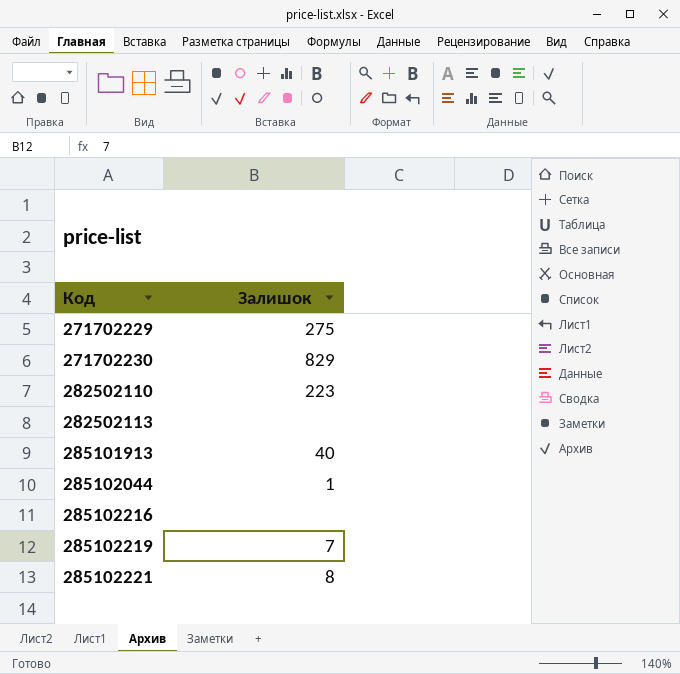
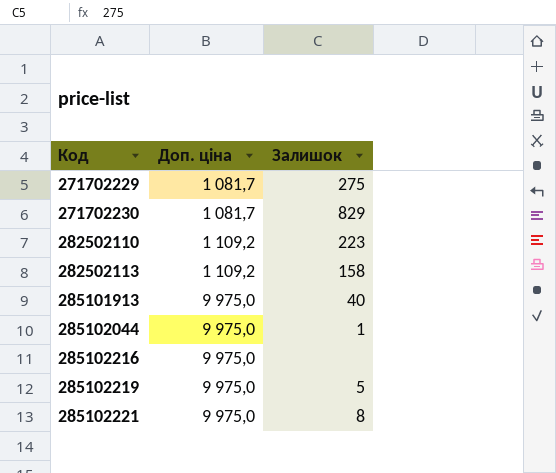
column Доп. ціна | position: none -> 2
282502113 | Залишок: none -> 158
285102219 | Залишок: 7 -> 5

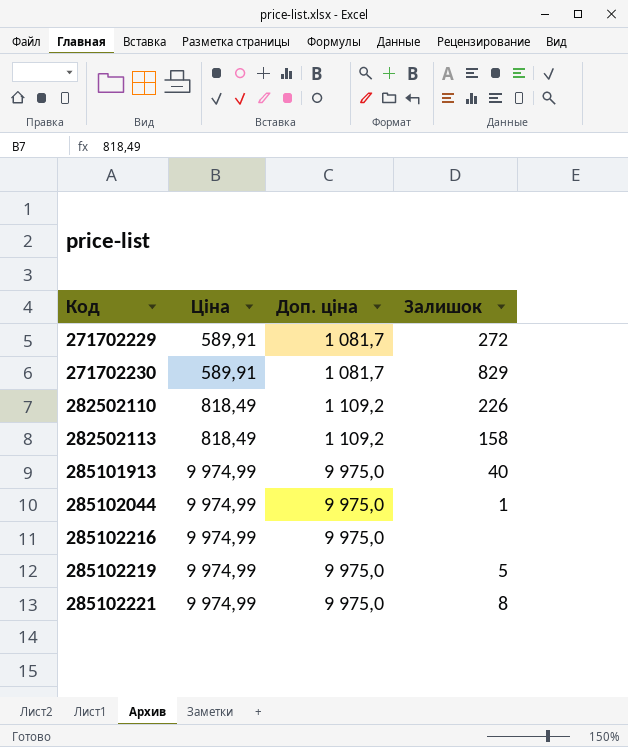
column Ціна | position: none -> 2
271702229 | Залишок: 275 -> 272
282502110 | Залишок: 223 -> 226

